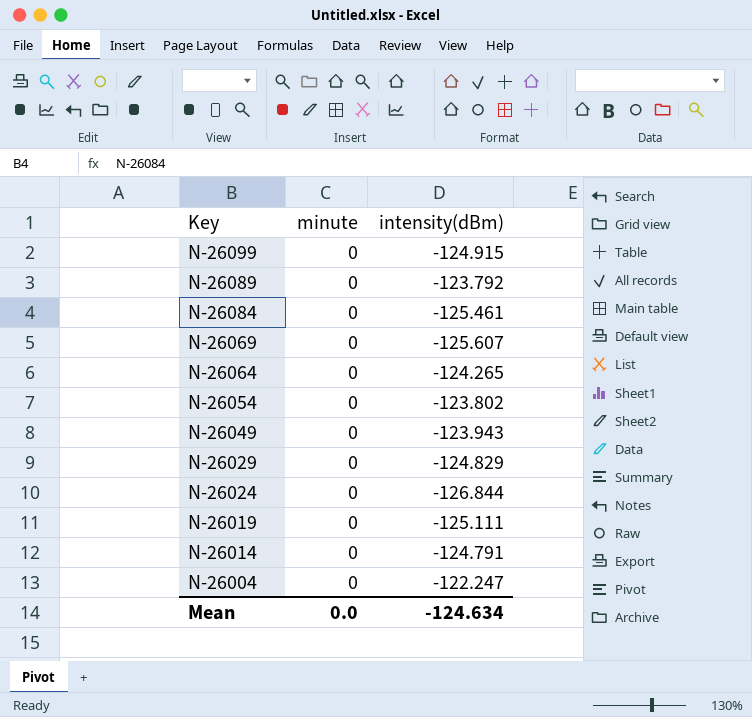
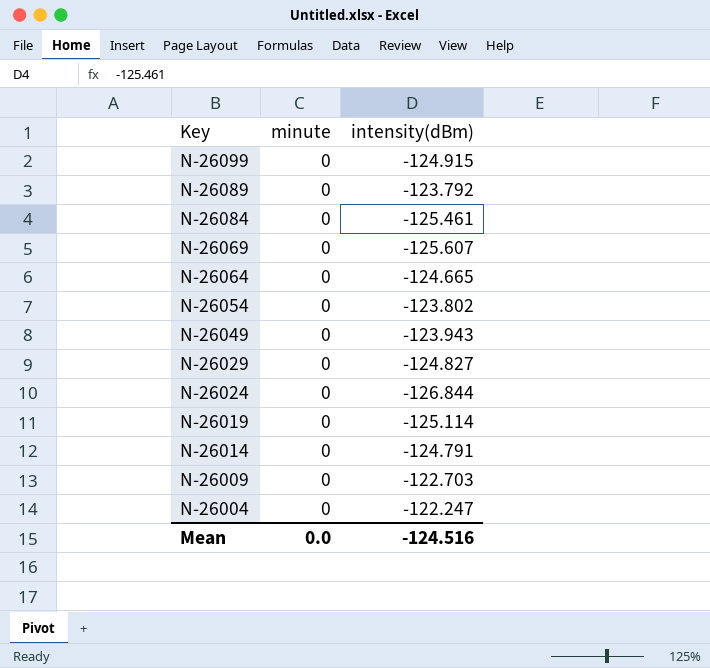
N-26064 | intensity(dBm): -124.265 -> -124.665
N-26029 | intensity(dBm): -124.829 -> -124.827
N-26019 | intensity(dBm): -125.111 -> -125.114
row N-26009: none -> 0 | -122.703
Mean | intensity(dBm): -124.634 -> -124.516

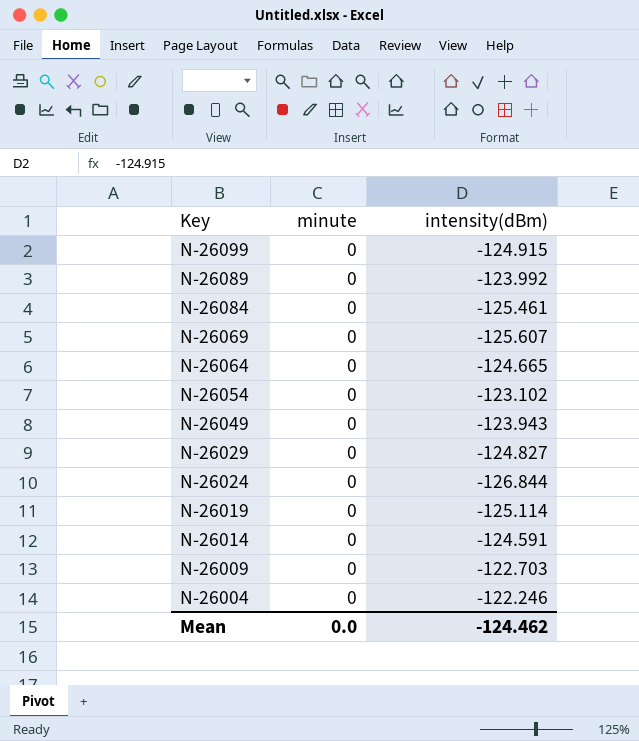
N-26089 | intensity(dBm): -123.792 -> -123.992
N-26054 | intensity(dBm): -123.802 -> -123.102
N-26014 | intensity(dBm): -124.791 -> -124.591
N-26004 | intensity(dBm): -122.247 -> -122.246
Mean | intensity(dBm): -124.516 -> -124.462

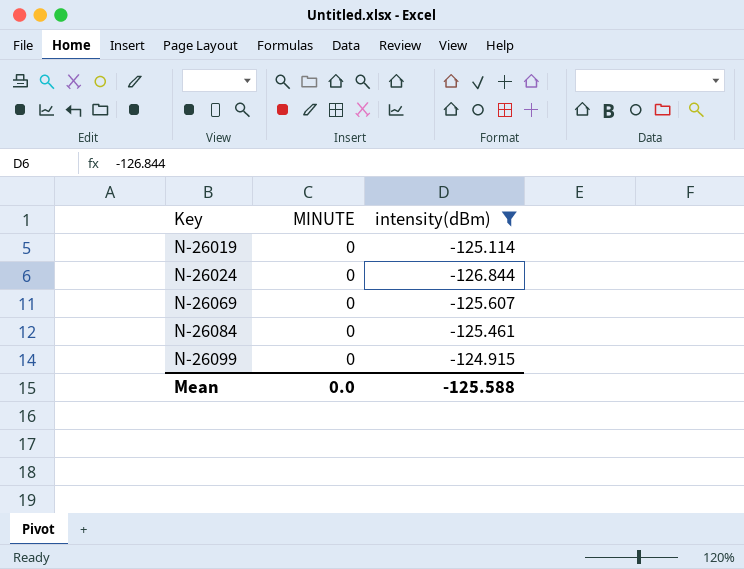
filter: none -> intensity(dBm) <= -124.915
row order: Key descending -> Key ascending
column name: minute -> MINUTE
Mean | intensity(dBm): -124.462 -> -125.588

